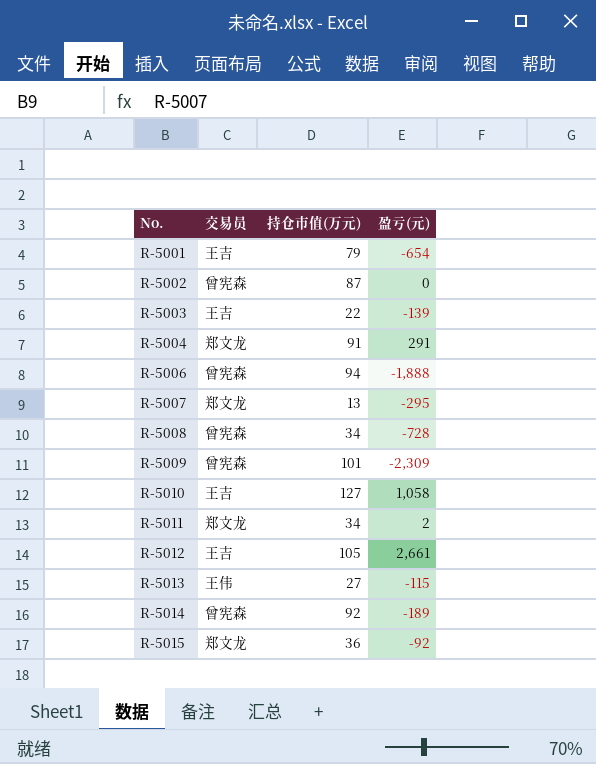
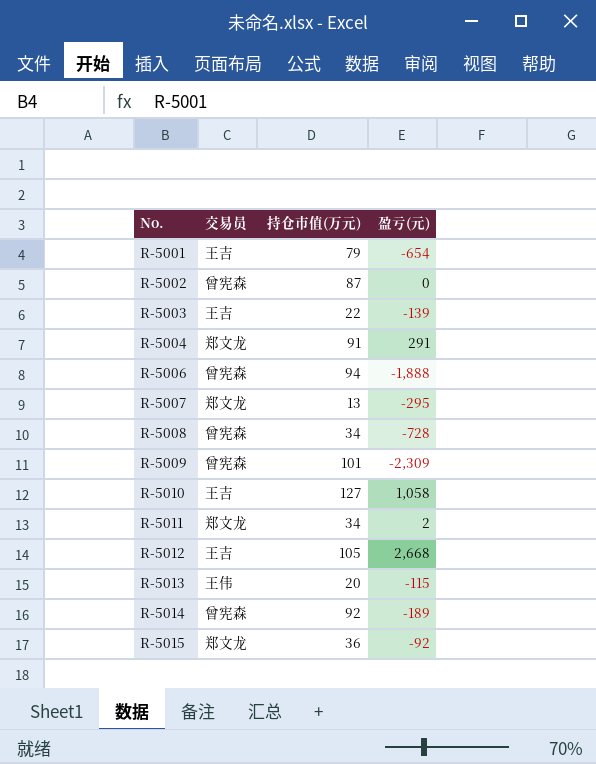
R-5012 | 盈亏(元): 2,661 -> 2,668
R-5013 | 持仓市值(万元): 27 -> 20

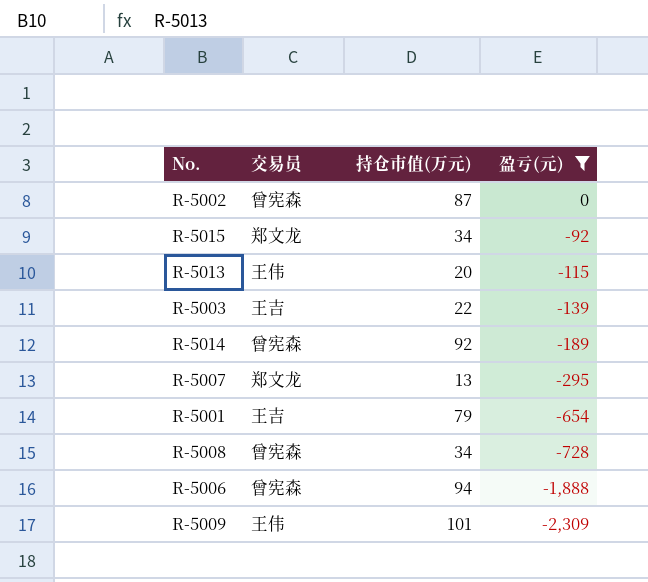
filter: none -> 盈亏(元) <= 0
row order: No. ascending -> 盈亏(元) descending
R-5015 | 持仓市值(万元): 36 -> 34
R-5009 | 交易员: 曾宪森 -> 王伟

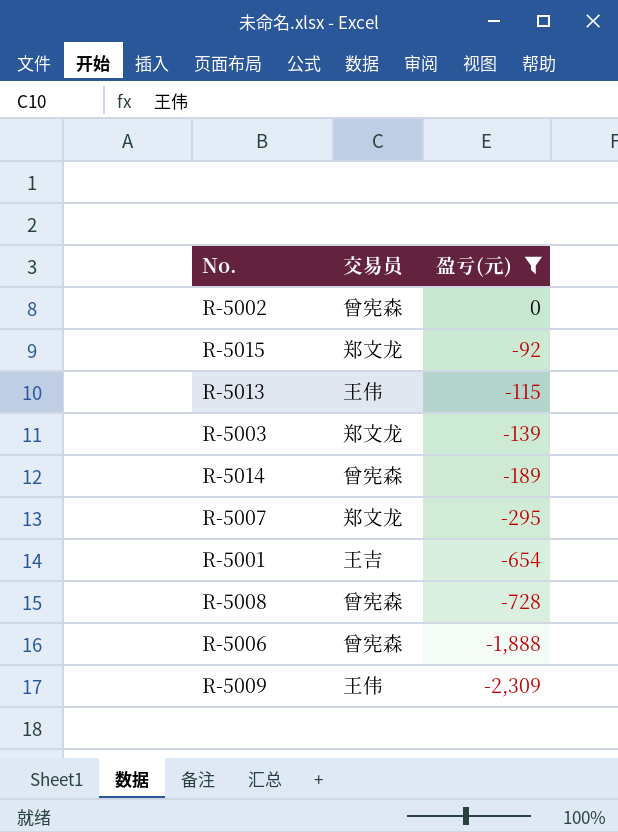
column 持仓市值(万元) | position: 3 -> none
R-5003 | 交易员: 王吉 -> 郑文龙

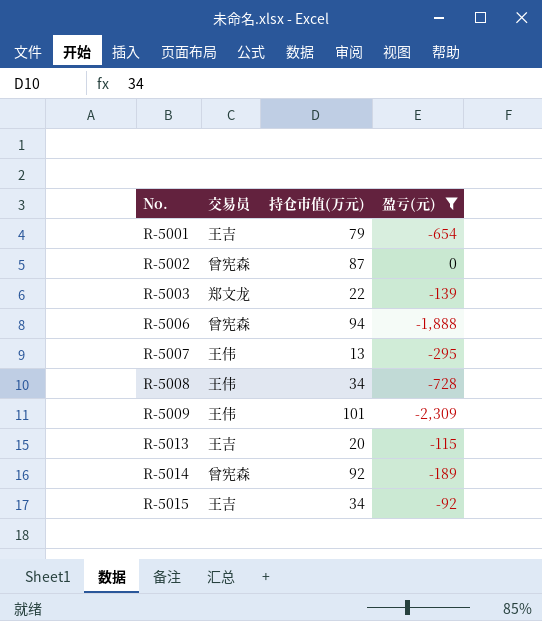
row order: 盈亏(元) descending -> No. ascending
column 持仓市值(万元) | position: none -> 3
R-5007 | 交易员: 郑文龙 -> 王伟
R-5008 | 交易员: 曾宪森 -> 王伟
R-5013 | 交易员: 王伟 -> 王吉
R-5015 | 交易员: 郑文龙 -> 王吉

